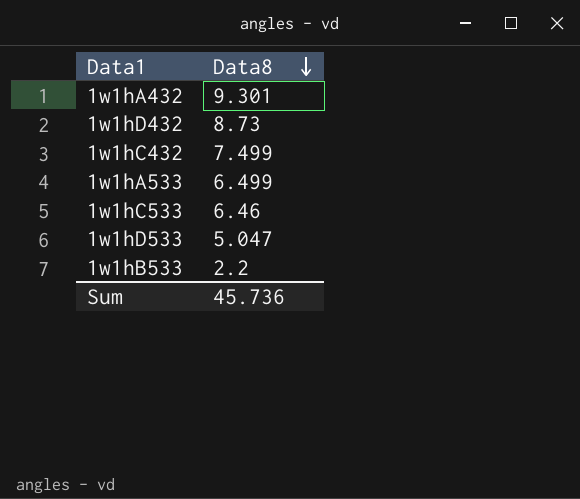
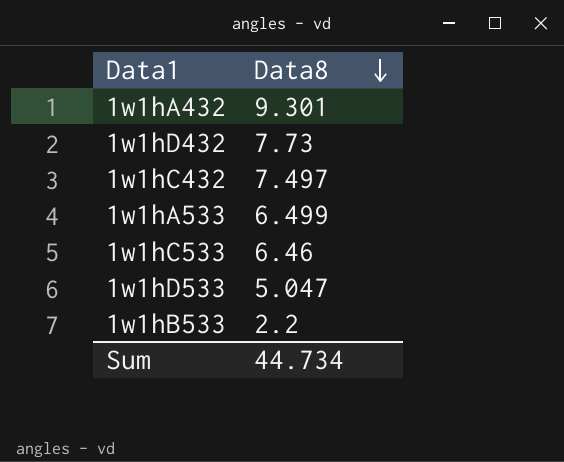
1w1hD432 | Data8: 8.73 -> 7.73
1w1hC432 | Data8: 7.499 -> 7.497
Sum | Data8: 45.736 -> 44.734

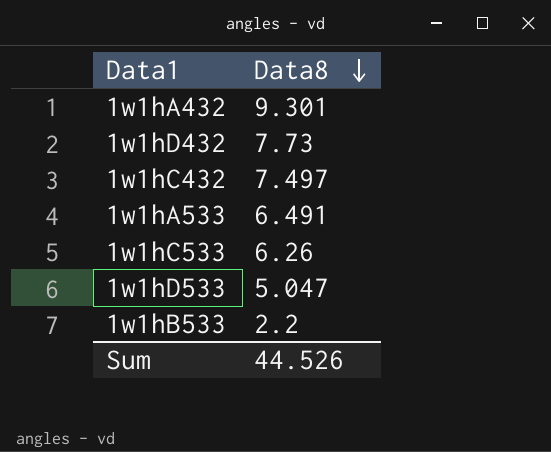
1w1hA533 | Data8: 6.499 -> 6.491
1w1hC533 | Data8: 6.46 -> 6.26
Sum | Data8: 44.734 -> 44.526

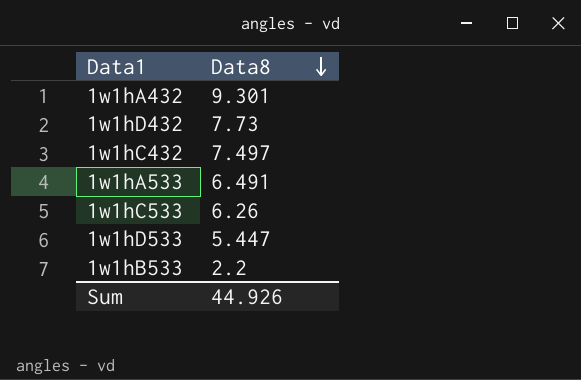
1w1hD533 | Data8: 5.047 -> 5.447
Sum | Data8: 44.526 -> 44.926

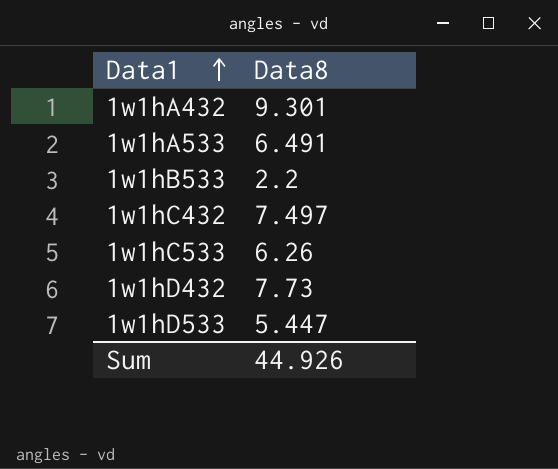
row order: Data8 descending -> Data1 ascending

